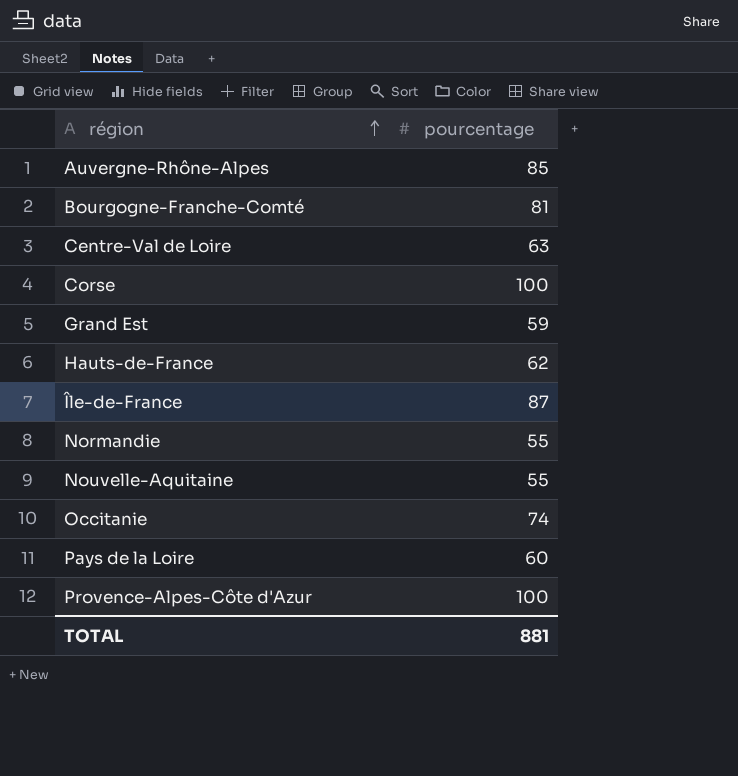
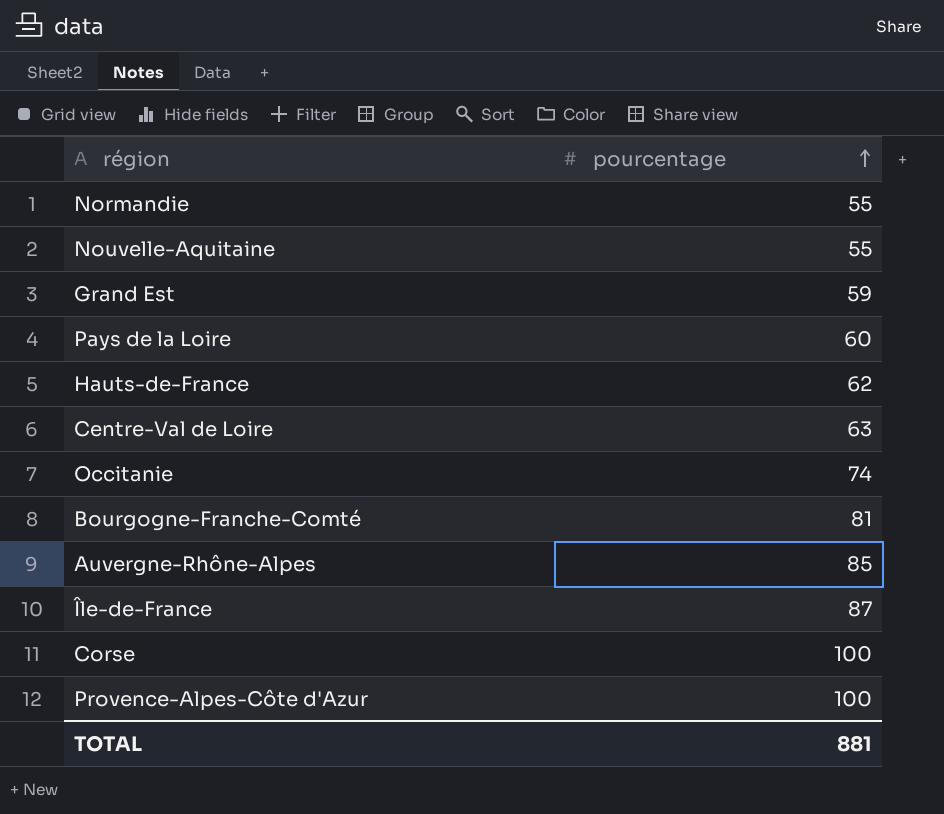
row order: région ascending -> pourcentage ascending

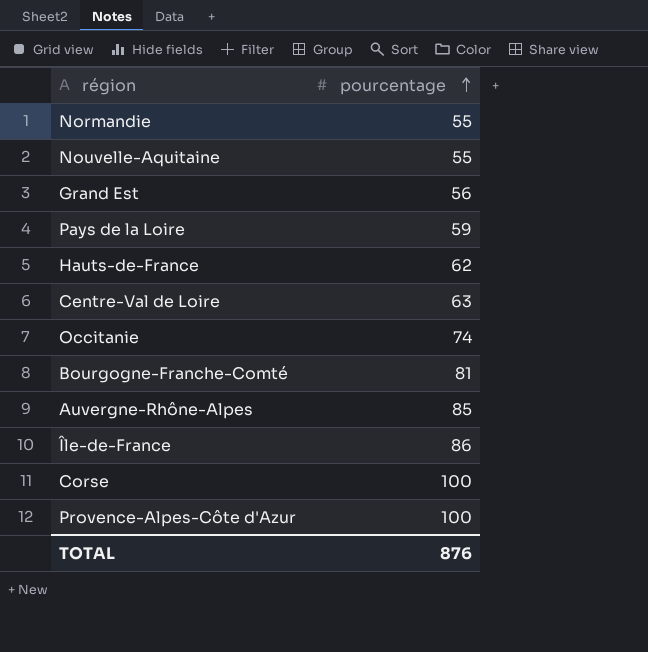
Grand Est | pourcentage: 59 -> 56
Pays de la Loire | pourcentage: 60 -> 59
Île-de-France | pourcentage: 87 -> 86
TOTAL | pourcentage: 881 -> 876

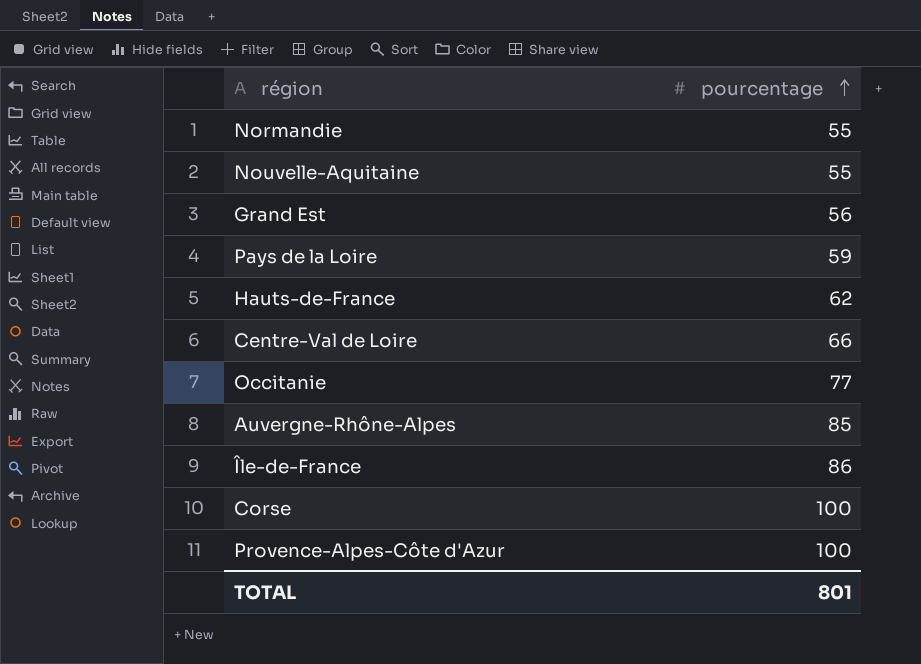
row Bourgogne-Franche-Comté: 81 -> none
Centre-Val de Loire | pourcentage: 63 -> 66
Occitanie | pourcentage: 74 -> 77
TOTAL | pourcentage: 876 -> 801

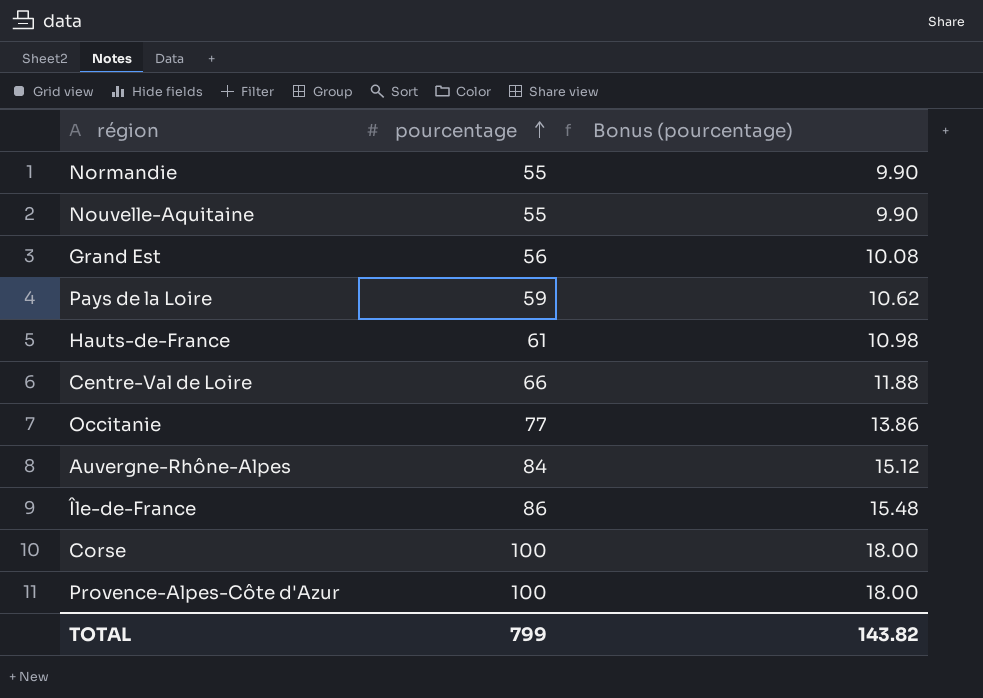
column Bonus (pourcentage) | formula: none -> [pourcentage] * 0.18
Hauts-de-France | pourcentage: 62 -> 61
Auvergne-Rhône-Alpes | pourcentage: 85 -> 84
TOTAL | pourcentage: 801 -> 799

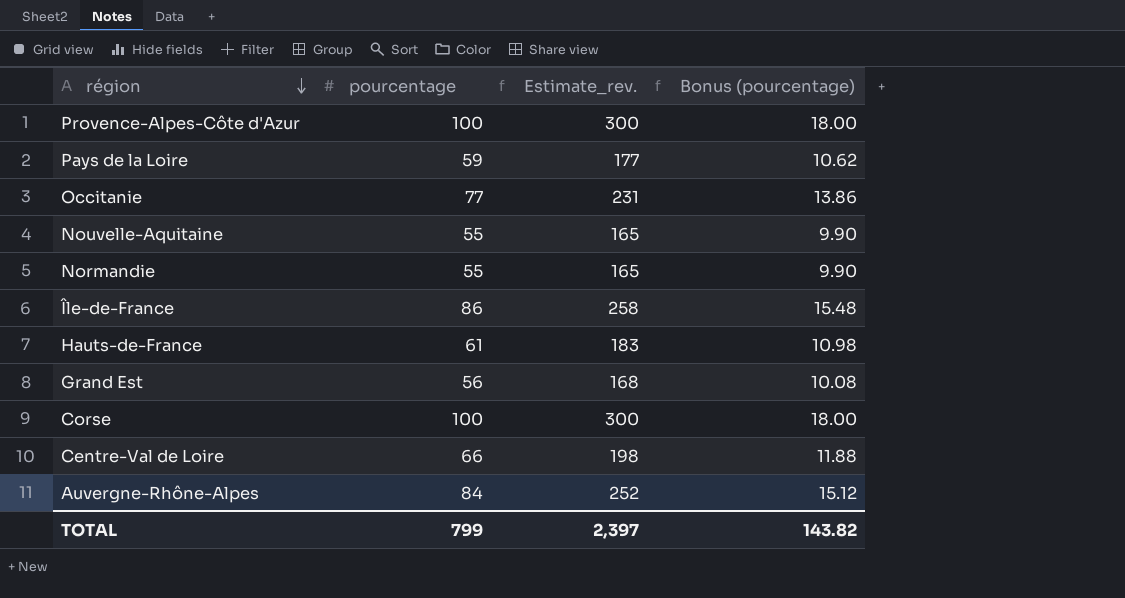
row order: pourcentage ascending -> région descending
column Estimate_rev. | formula: none -> [pourcentage] * 3

